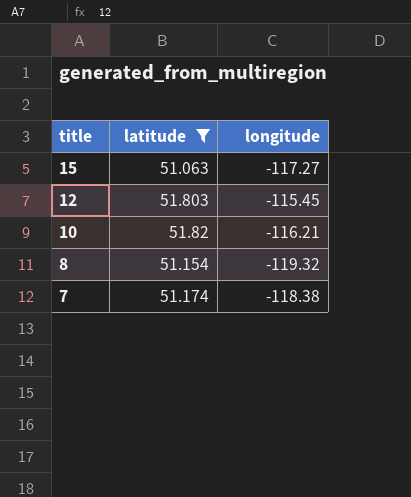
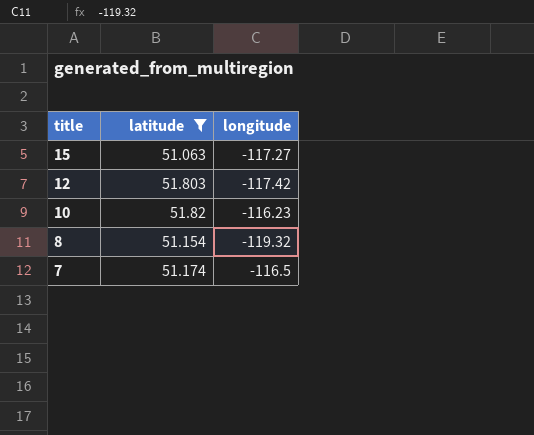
12 | longitude: -115.45 -> -117.42
10 | longitude: -116.21 -> -116.23
7 | longitude: -118.38 -> -116.5

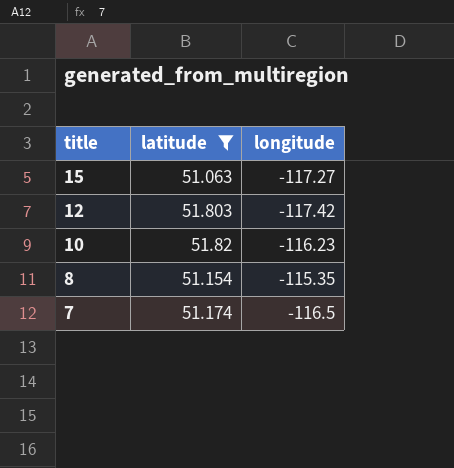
8 | longitude: -119.32 -> -115.35

